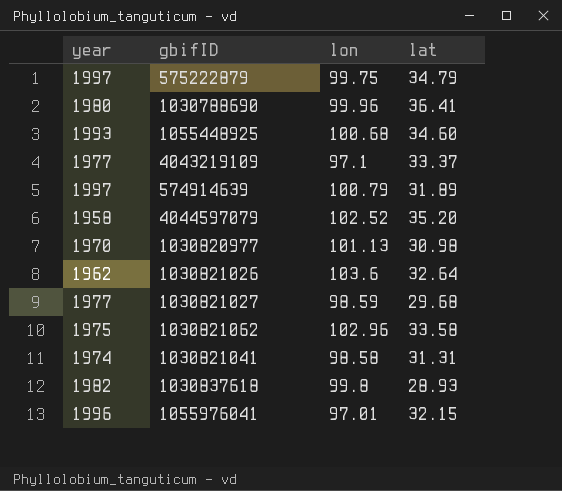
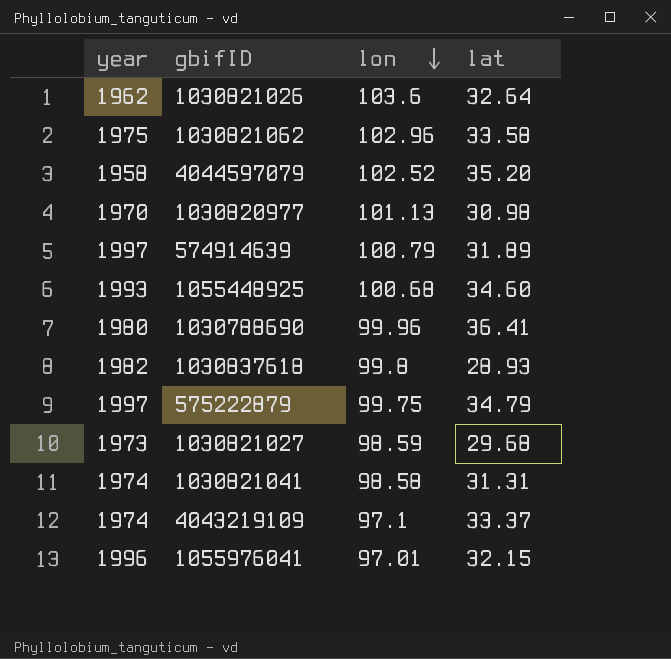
row order: none -> lon descending
1030821027 | year: 1977 -> 1973
4043219109 | year: 1977 -> 1974

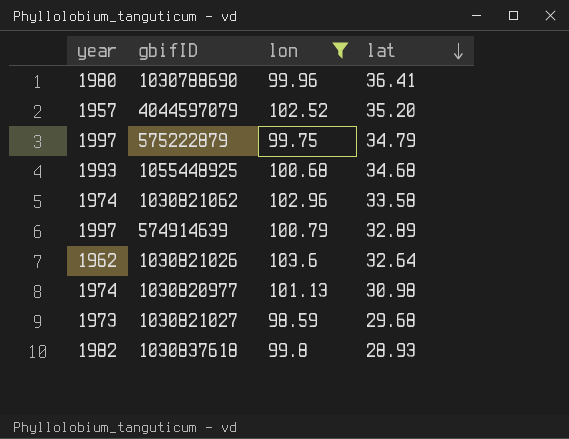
filter: none -> lon >= 98.59
row order: lon descending -> lat descending
4044597079 | year: 1958 -> 1957
1055448925 | lat: 34.60 -> 34.68
1030821062 | year: 1975 -> 1974
574914639 | lat: 31.89 -> 32.89
1030820977 | year: 1970 -> 1974

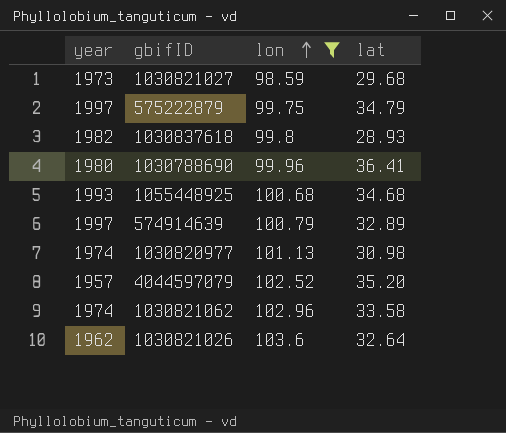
row order: lat descending -> lon ascending

